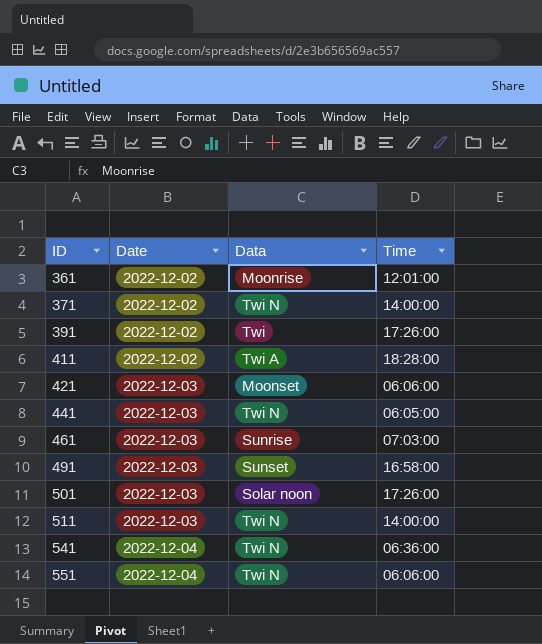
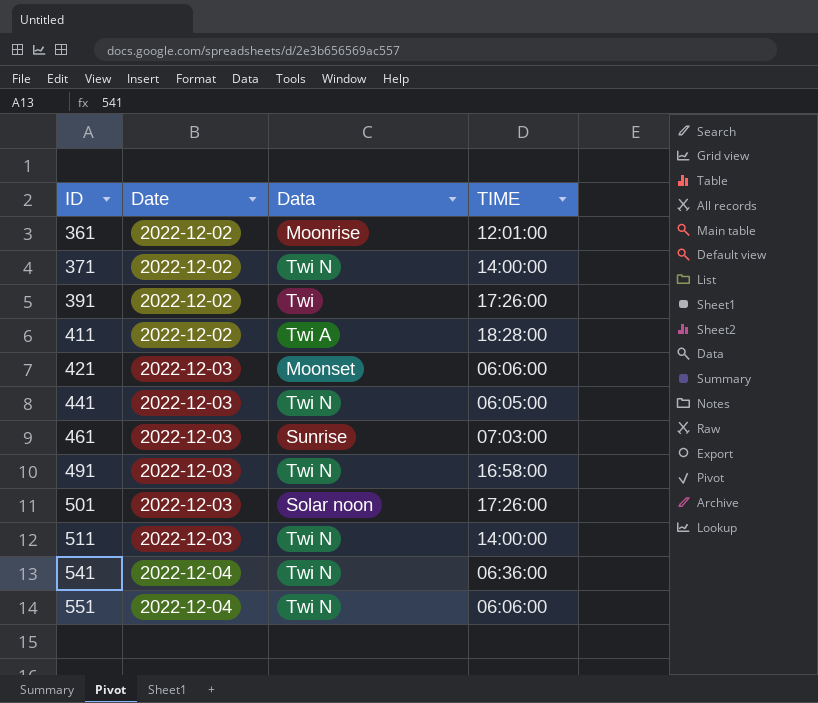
column name: Time -> TIME
491 | Data: Sunset -> Twi N

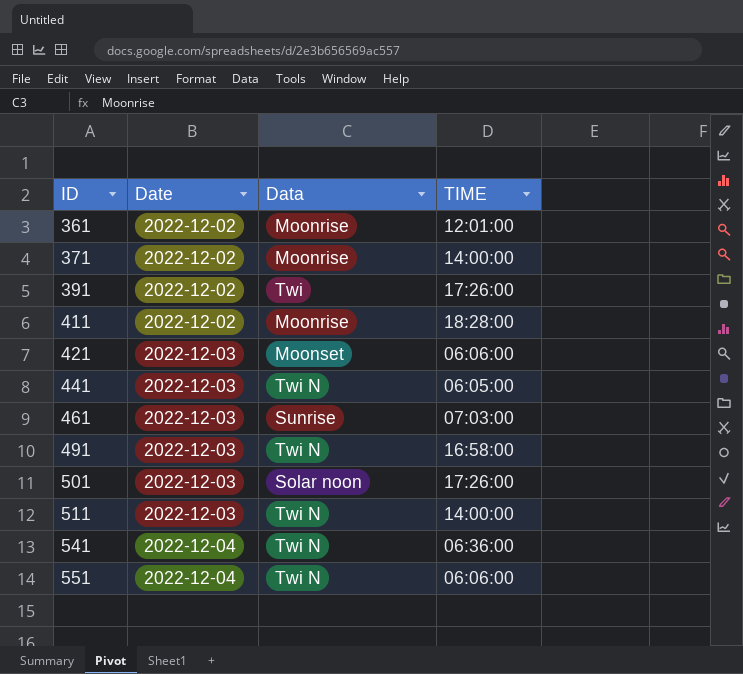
371 | Data: Twi N -> Moonrise
411 | Data: Twi A -> Moonrise

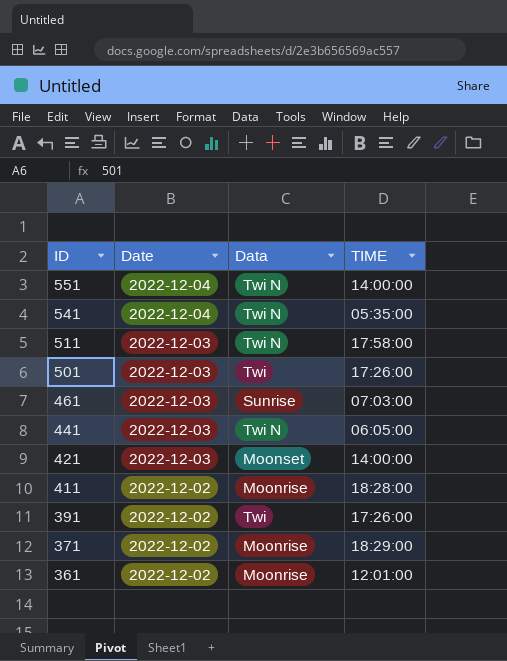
row order: ID ascending -> ID descending
row 491: 2022-12-03 | Twi N | 16:58:00 -> none
551 | TIME: 06:06:00 -> 14:00:00
541 | TIME: 06:36:00 -> 05:35:00
511 | TIME: 14:00:00 -> 17:58:00
501 | Data: Solar noon -> Twi
421 | TIME: 06:06:00 -> 14:00:00
371 | TIME: 14:00:00 -> 18:29:00

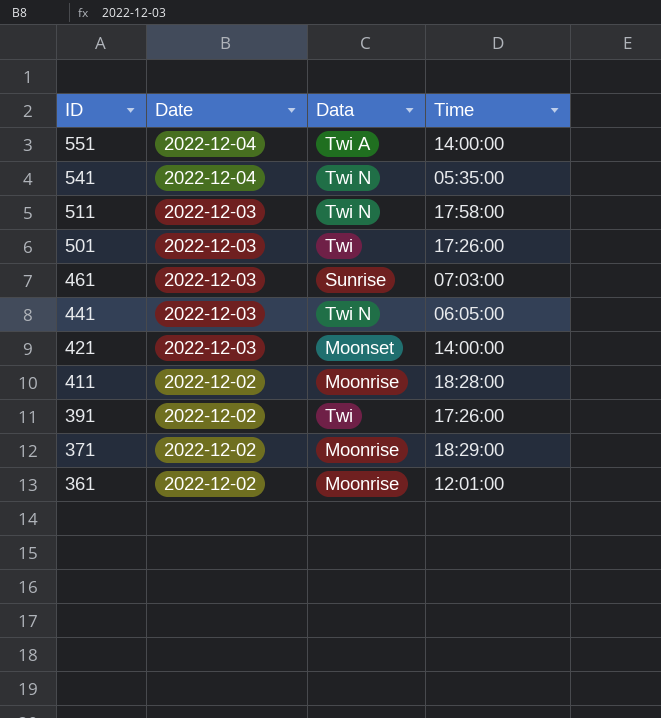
column name: TIME -> Time
551 | Data: Twi N -> Twi A

